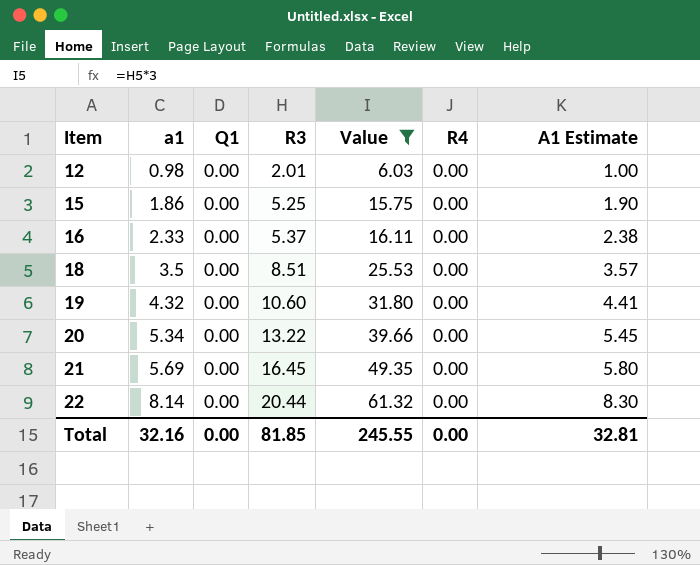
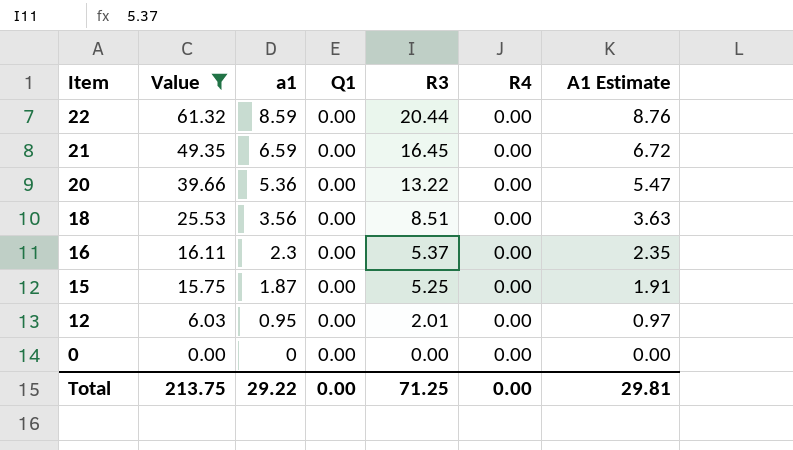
row order: Item ascending -> Item descending
column Value | position: 5 -> 2
row 19: 4.32 | 0.00 | 10.60 | 31.80 | 0.00 | 4.41 -> none
22 | a1: 8.14 -> 8.59
22 | A1 Estimate: 8.30 -> 8.76
21 | a1: 5.69 -> 6.59
21 | A1 Estimate: 5.80 -> 6.72
20 | a1: 5.34 -> 5.36
20 | A1 Estimate: 5.45 -> 5.47
18 | a1: 3.5 -> 3.56
18 | A1 Estimate: 3.57 -> 3.63
16 | a1: 2.33 -> 2.3
16 | A1 Estimate: 2.38 -> 2.35
15 | a1: 1.86 -> 1.87
15 | A1 Estimate: 1.90 -> 1.91
12 | a1: 0.98 -> 0.95
12 | A1 Estimate: 1.00 -> 0.97
row 0: none -> 0.00 | 0 | 0.00 | 0.00 | 0.00 | 0.00
Total | Value: 245.55 -> 213.75
Total | a1: 32.16 -> 29.22
Total | R3: 81.85 -> 71.25
Total | A1 Estimate: 32.81 -> 29.81

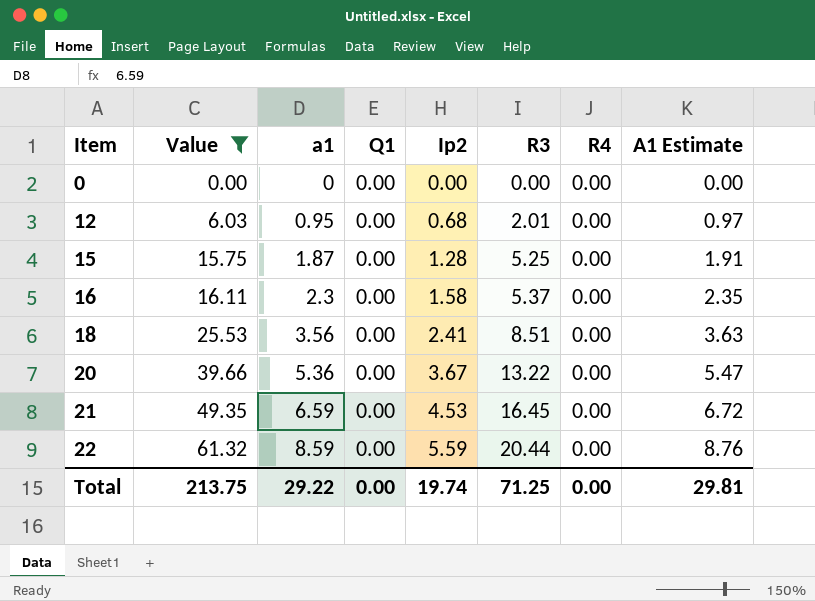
row order: Item descending -> Item ascending
column Ip2 | position: none -> 5

